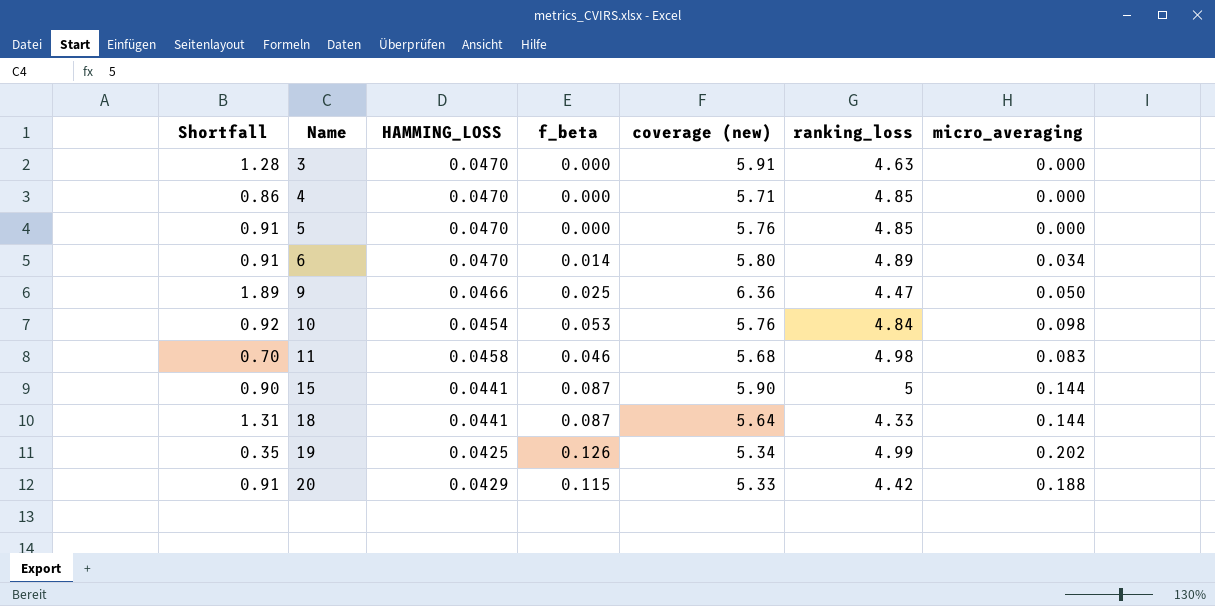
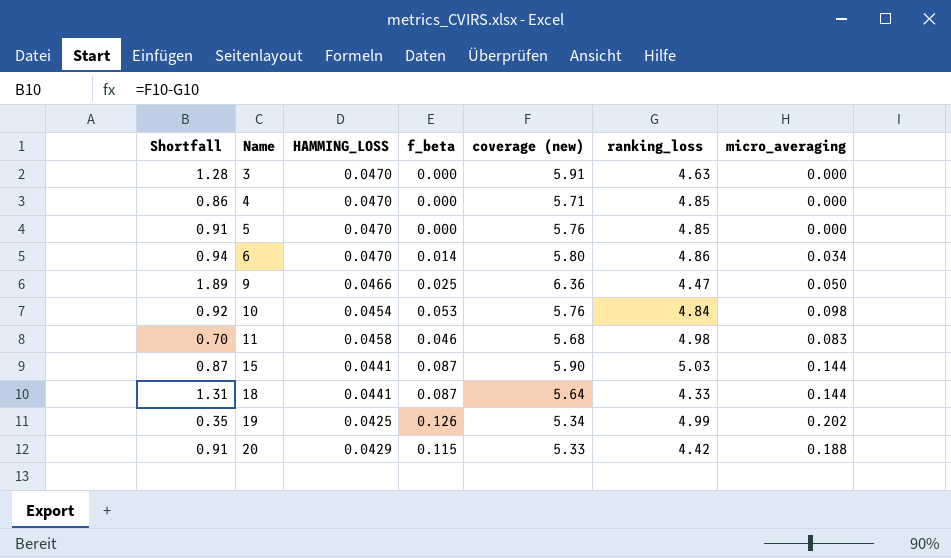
6 | Shortfall: 0.91 -> 0.94
6 | ranking_loss: 4.89 -> 4.86
15 | Shortfall: 0.90 -> 0.87
15 | ranking_loss: 5 -> 5.03

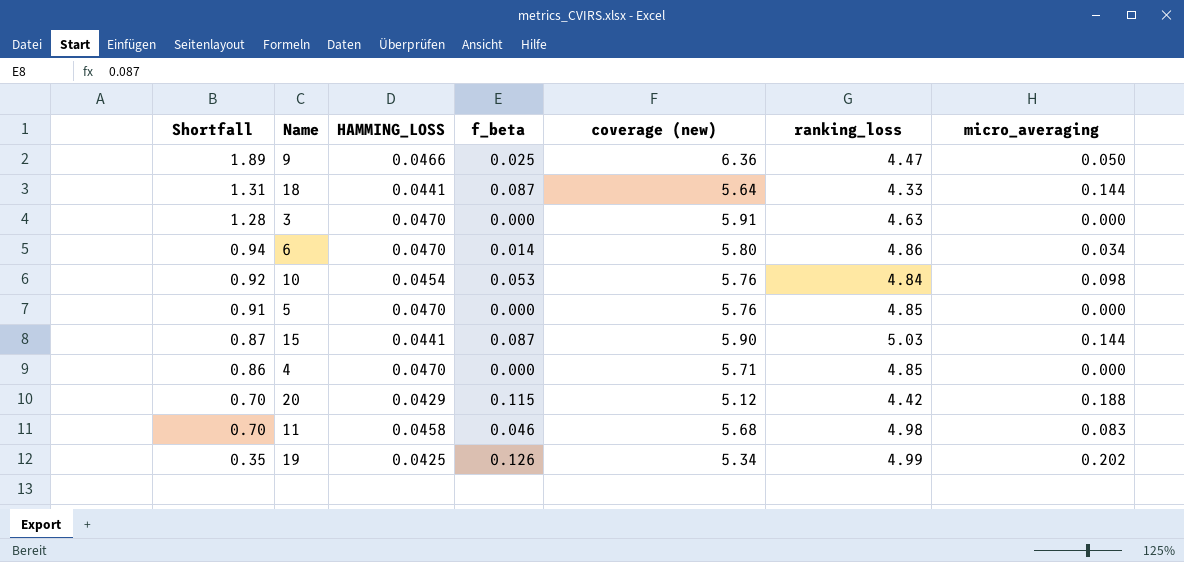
row order: Name ascending -> Shortfall descending
20 | Shortfall: 0.91 -> 0.70
20 | coverage (new): 5.33 -> 5.12

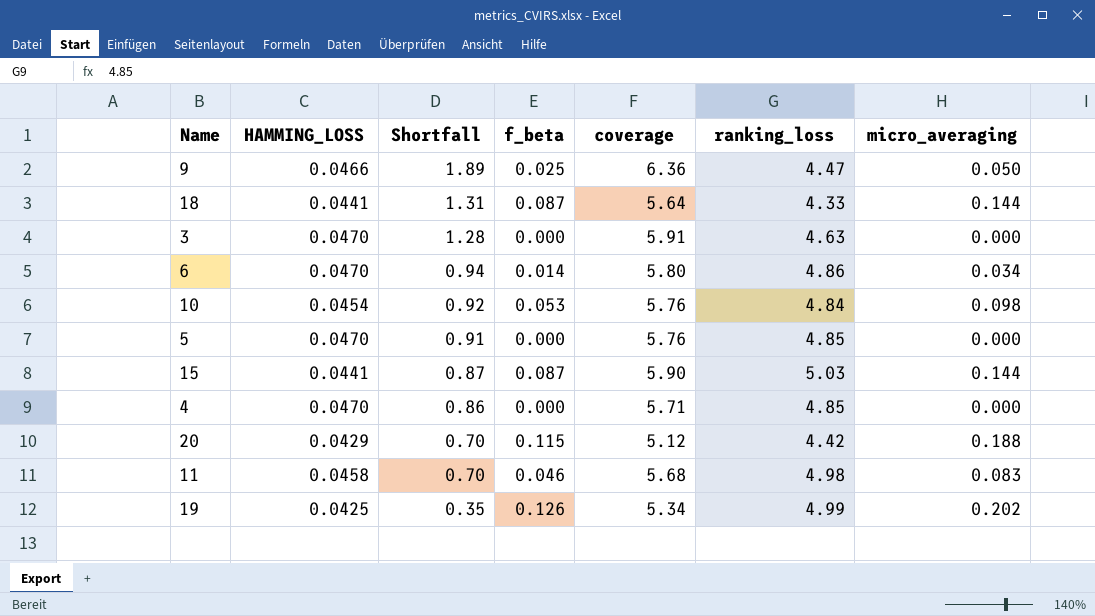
column Shortfall | position: 1 -> 3
column name: coverage (new) -> coverage

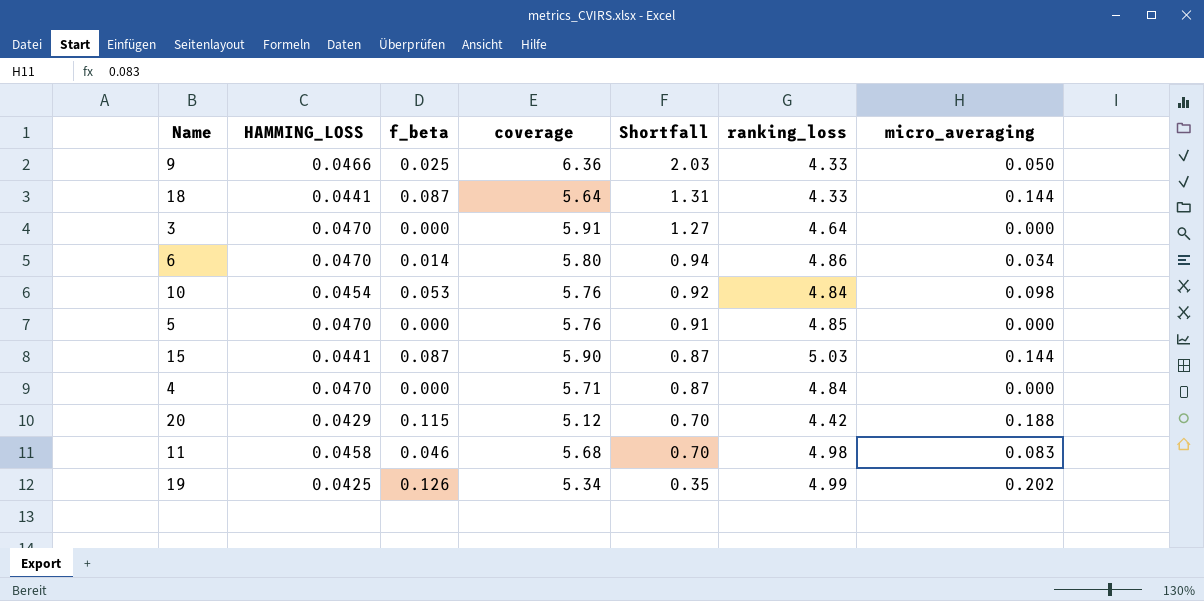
column Shortfall | position: 3 -> 5
9 | Shortfall: 1.89 -> 2.03
9 | ranking_loss: 4.47 -> 4.33
3 | Shortfall: 1.28 -> 1.27
3 | ranking_loss: 4.63 -> 4.64
4 | Shortfall: 0.86 -> 0.87
4 | ranking_loss: 4.85 -> 4.84

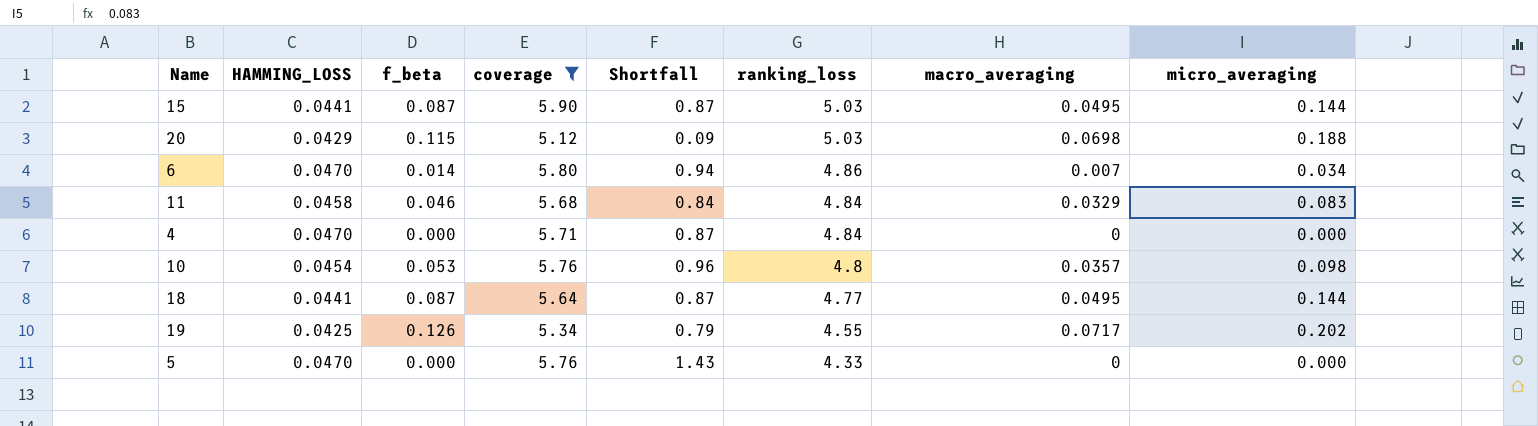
filter: none -> coverage <= 5.90
row order: Shortfall descending -> ranking_loss descending
column macro_averaging | position: none -> 7
20 | Shortfall: 0.70 -> 0.09
20 | ranking_loss: 4.42 -> 5.03
11 | Shortfall: 0.70 -> 0.84
11 | ranking_loss: 4.98 -> 4.84
10 | Shortfall: 0.92 -> 0.96
10 | ranking_loss: 4.84 -> 4.8
18 | Shortfall: 1.31 -> 0.87
18 | ranking_loss: 4.33 -> 4.77
19 | Shortfall: 0.35 -> 0.79
19 | ranking_loss: 4.99 -> 4.55
5 | Shortfall: 0.91 -> 1.43
5 | ranking_loss: 4.85 -> 4.33

